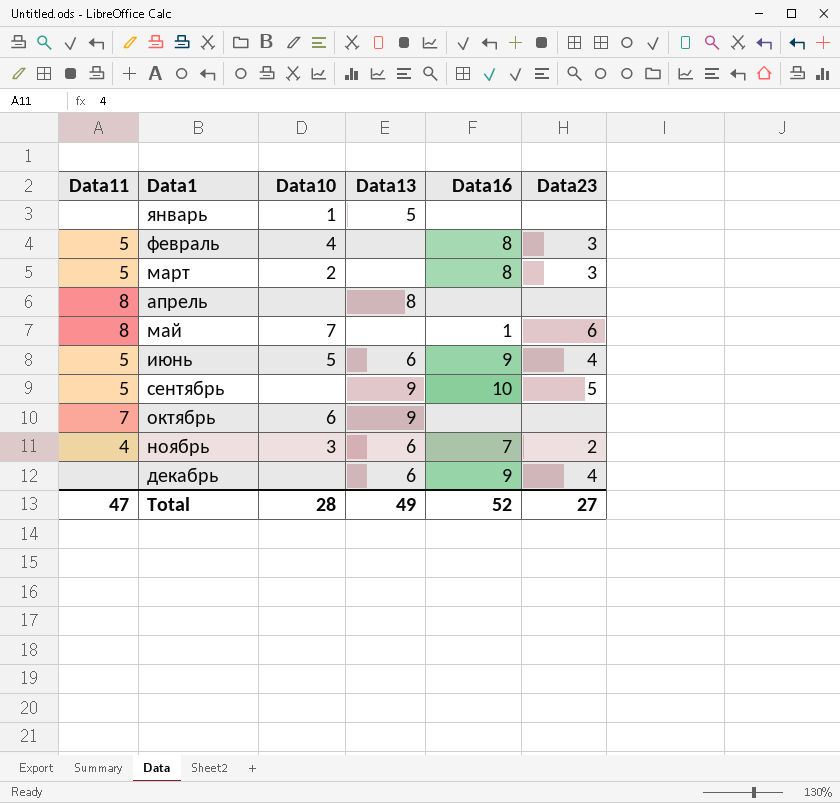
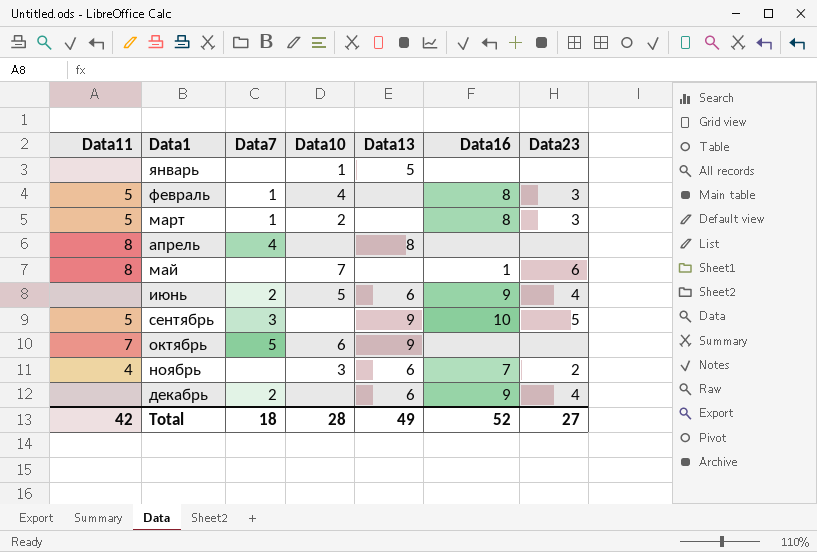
column Data7 | position: none -> 3
июнь | Data11: 5 -> none
Total | Data11: 47 -> 42

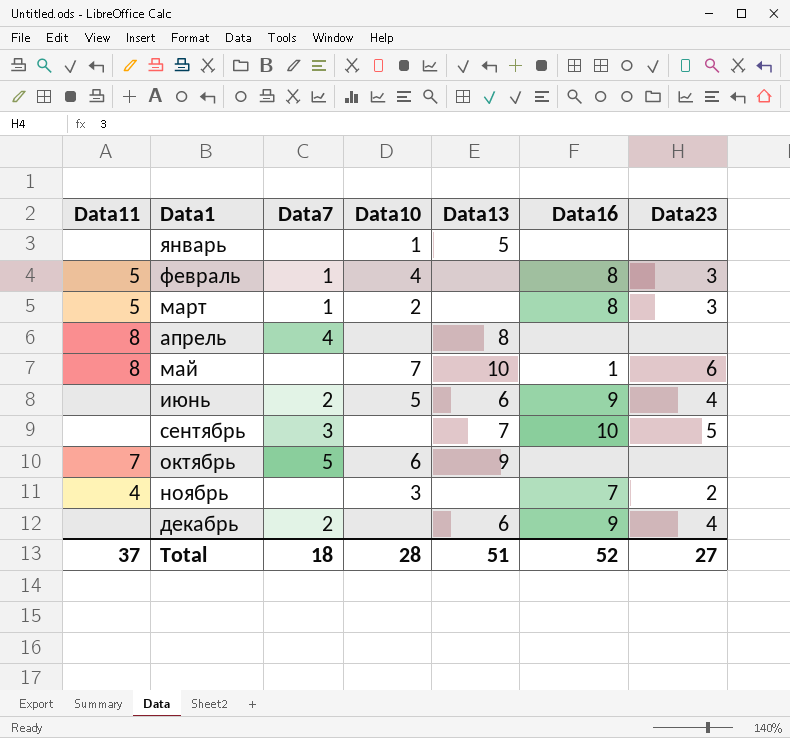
май | Data13: none -> 10
сентябрь | Data11: 5 -> none
сентябрь | Data13: 9 -> 7
ноябрь | Data13: 6 -> none
Total | Data11: 42 -> 37
Total | Data13: 49 -> 51

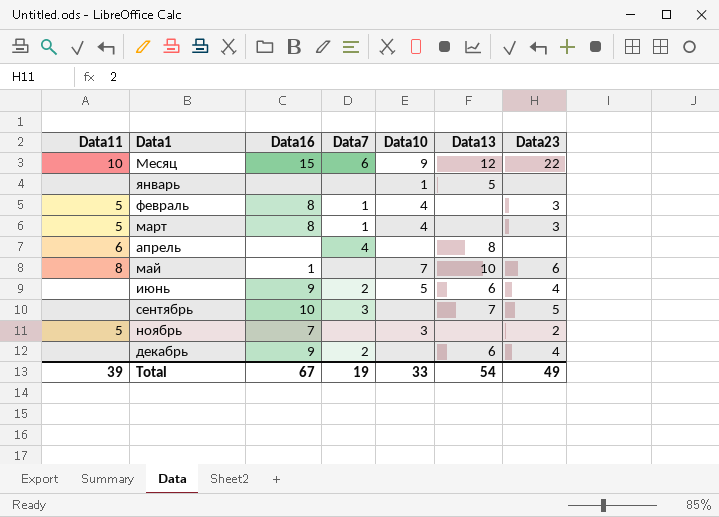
column Data16 | position: 6 -> 3
row октябрь: 7 | 5 | 6 | 9 | none | none -> none
row Месяц: none -> 10 | 15 | 6 | 9 | 12 | 22
март | Data10: 2 -> 4
апрель | Data11: 8 -> 6
ноябрь | Data11: 4 -> 5
Total | Data11: 37 -> 39
Total | Data16: 52 -> 67
Total | Data7: 18 -> 19
Total | Data10: 28 -> 33
Total | Data13: 51 -> 54
Total | Data23: 27 -> 49

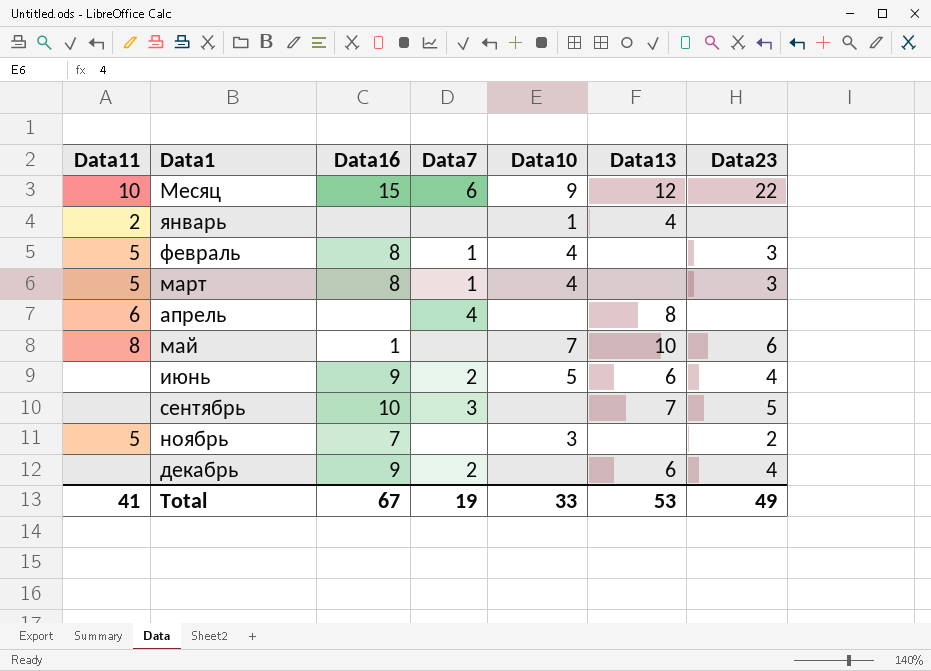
январь | Data11: none -> 2
январь | Data13: 5 -> 4
Total | Data11: 39 -> 41
Total | Data13: 54 -> 53

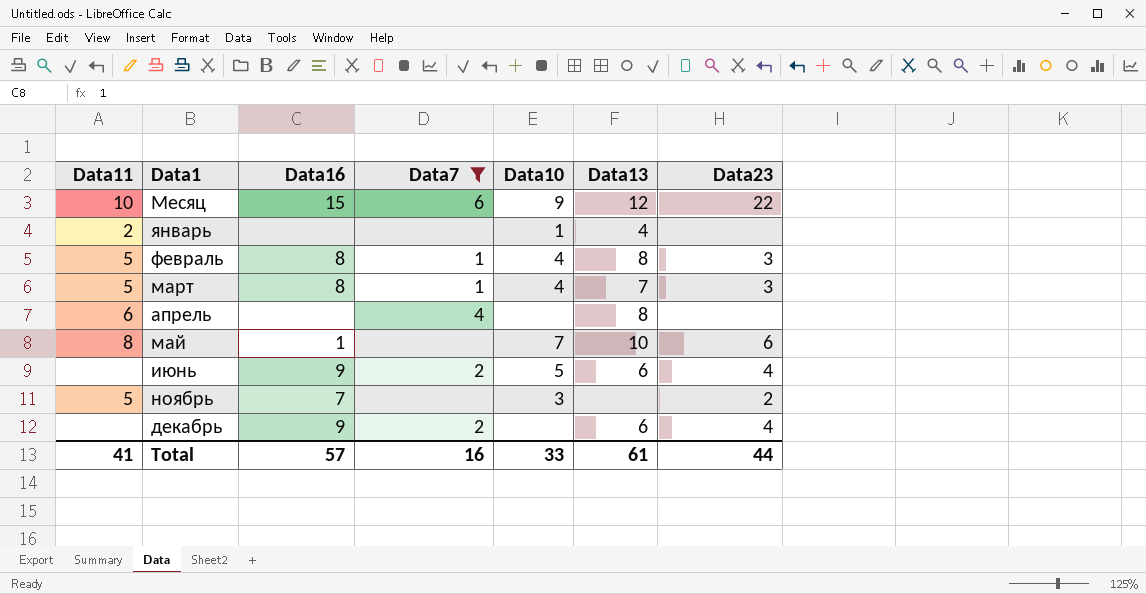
filter: none -> Data7 != 3
февраль | Data13: none -> 8
март | Data13: none -> 7
Total | Data16: 67 -> 57
Total | Data7: 19 -> 16
Total | Data13: 53 -> 61
Total | Data23: 49 -> 44

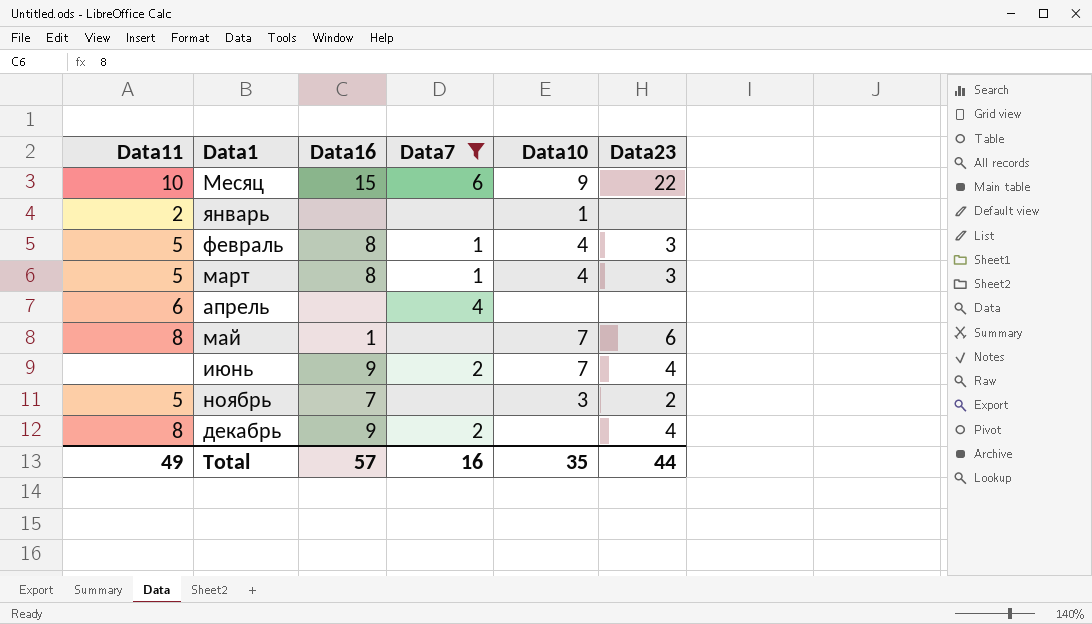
column Data13 | position: 6 -> none
июнь | Data10: 5 -> 7
декабрь | Data11: none -> 8
Total | Data11: 41 -> 49
Total | Data10: 33 -> 35

